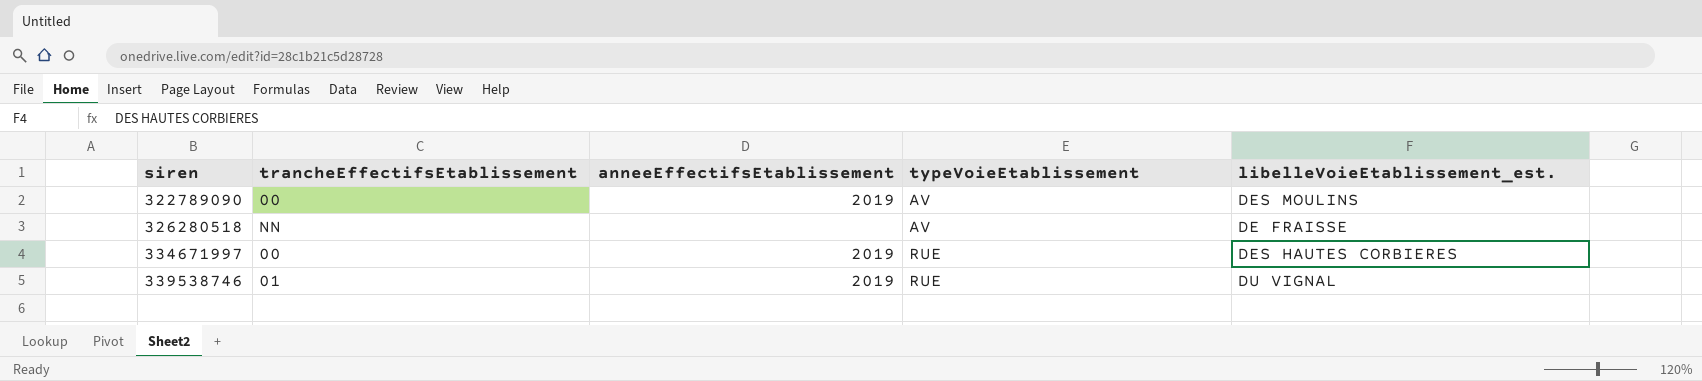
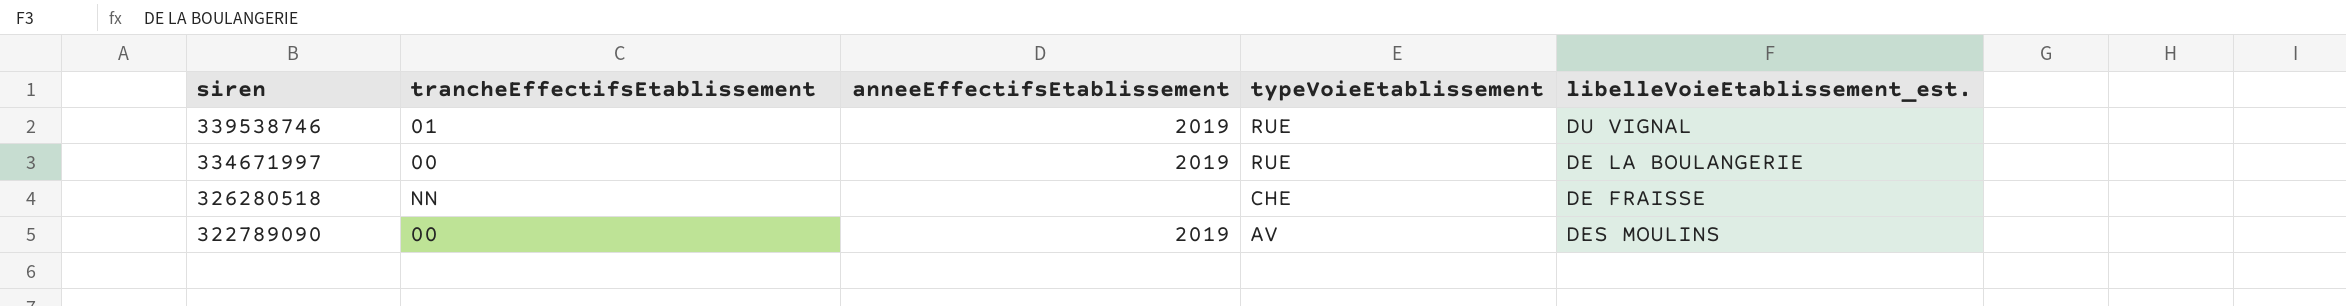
row order: siren ascending -> siren descending
334671997 | libelleVoieEtablissement_est.: DES HAUTES CORBIERES -> DE LA BOULANGERIE
326280518 | typeVoieEtablissement: AV -> CHE

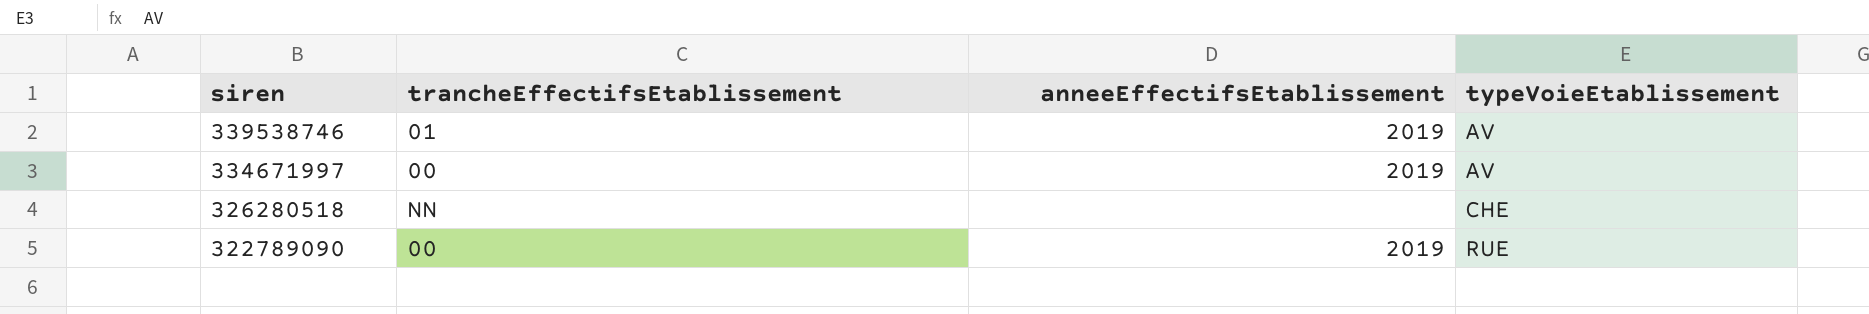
column libelleVoieEtablissement_est. | position: 5 -> none
339538746 | typeVoieEtablissement: RUE -> AV
334671997 | typeVoieEtablissement: RUE -> AV
322789090 | typeVoieEtablissement: AV -> RUE

